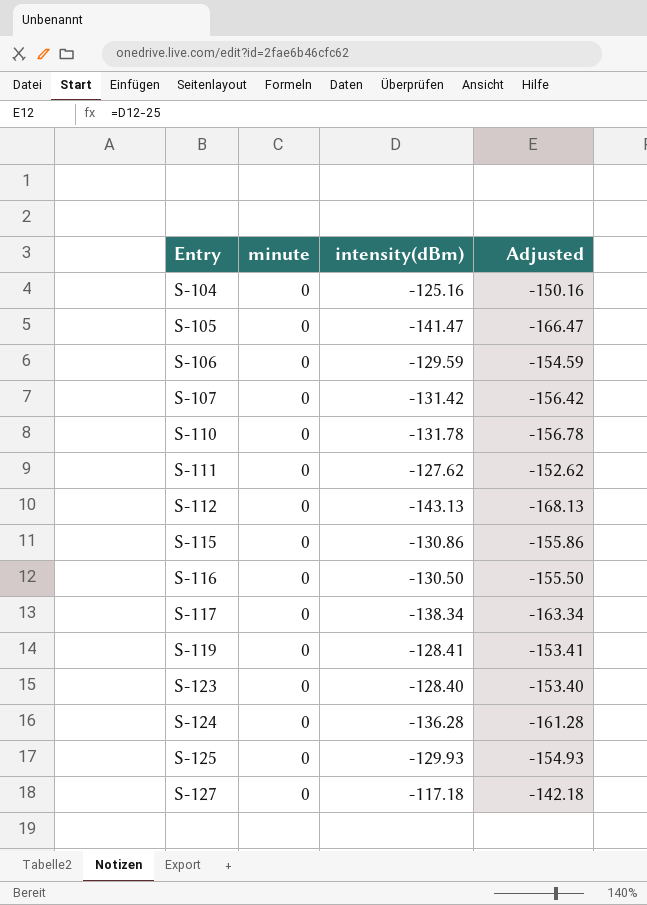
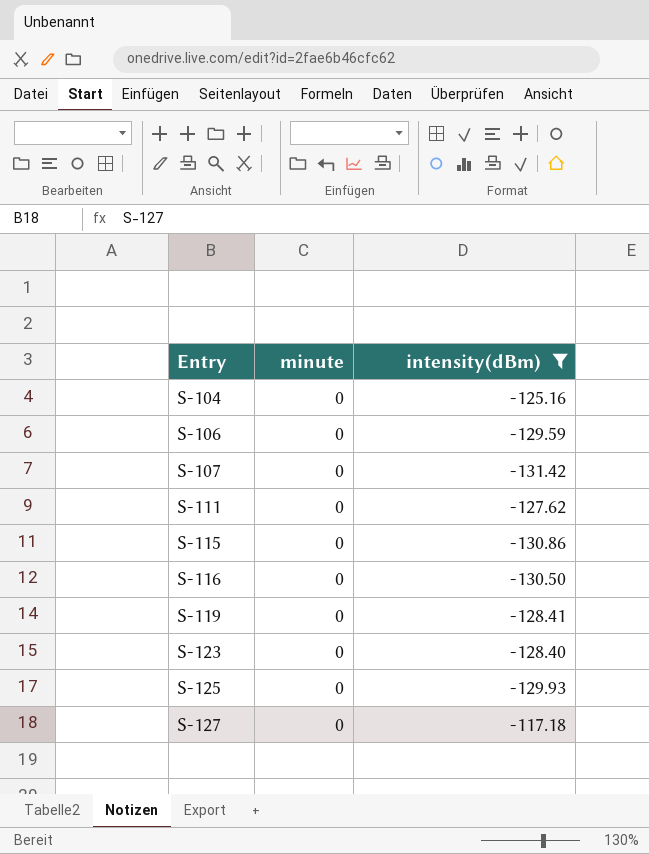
filter: none -> intensity(dBm) >= -131.42
column Adjusted | formula: [intensity(dBm)] - 25 -> none

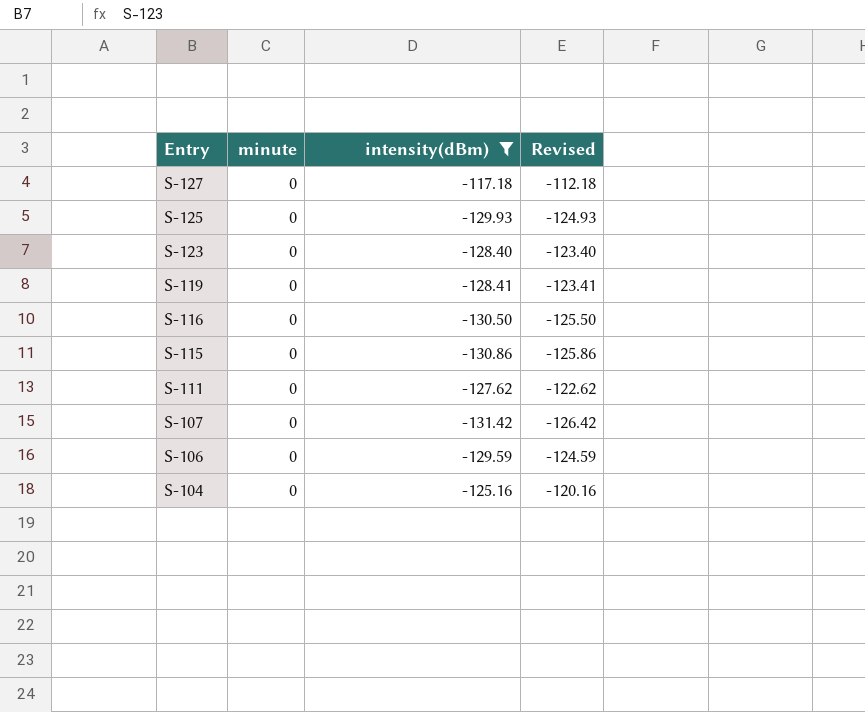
row order: Entry ascending -> Entry descending
column Revised | formula: none -> [intensity(dBm)] + 5

